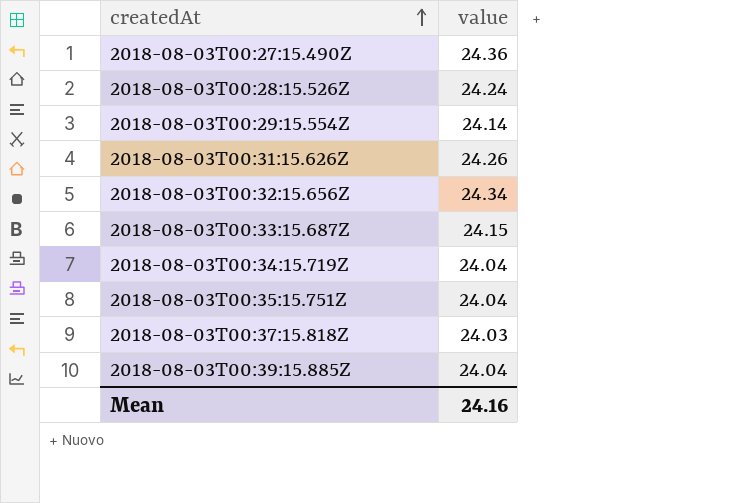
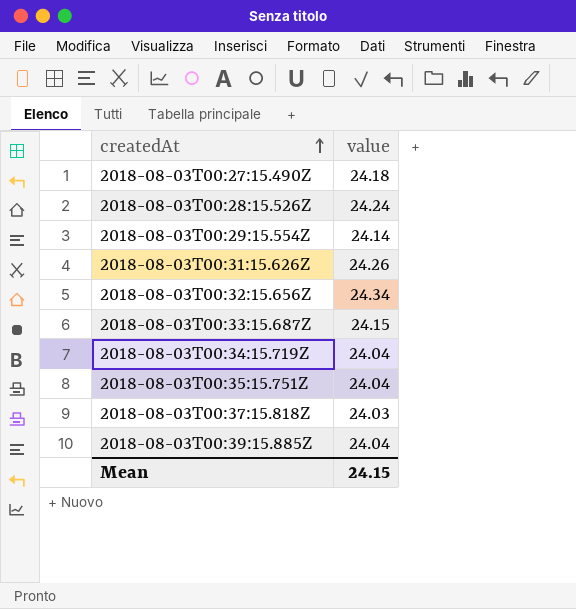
2018-08-03T00:27:15.490Z | value: 24.36 -> 24.18
Mean | value: 24.16 -> 24.15

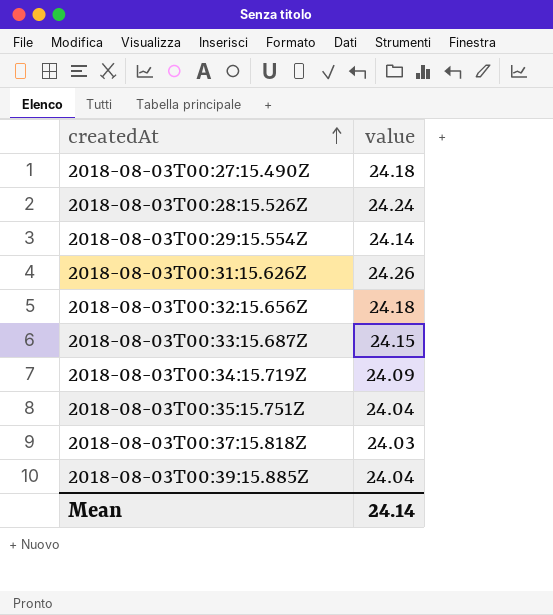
2018-08-03T00:32:15.656Z | value: 24.34 -> 24.18
2018-08-03T00:34:15.719Z | value: 24.04 -> 24.09
Mean | value: 24.15 -> 24.14

